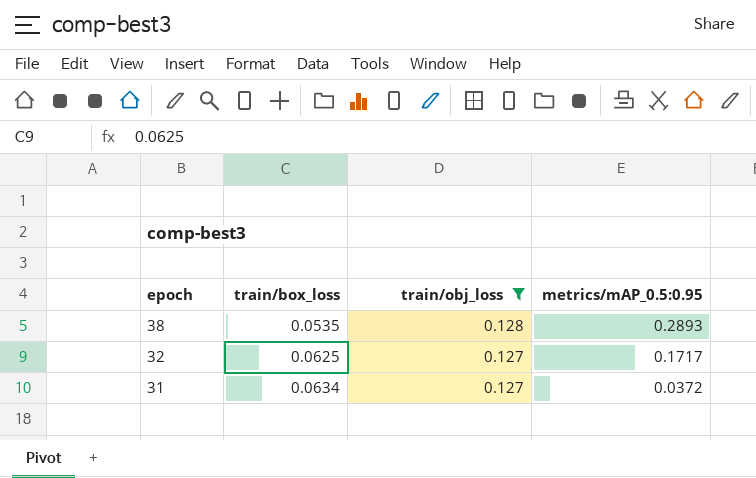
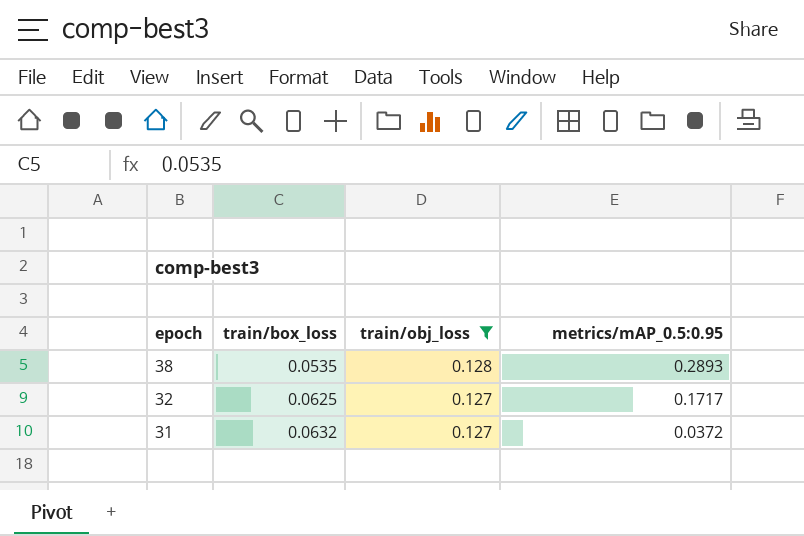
31 | train/box_loss: 0.0634 -> 0.0632

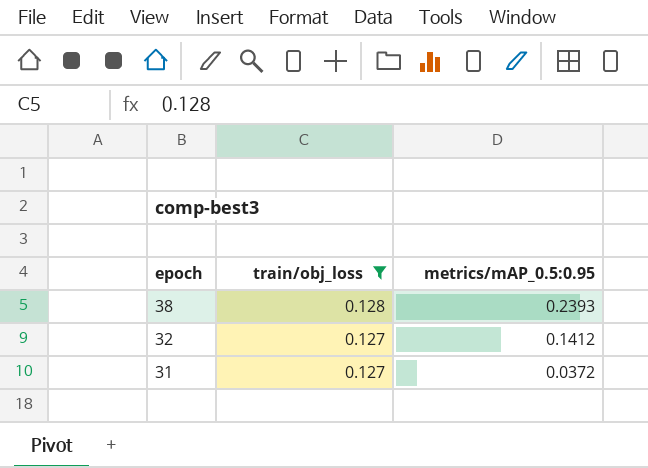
column train/box_loss | position: 2 -> none
38 | metrics/mAP_0.5:0.95: 0.2893 -> 0.2393
32 | metrics/mAP_0.5:0.95: 0.1717 -> 0.1412

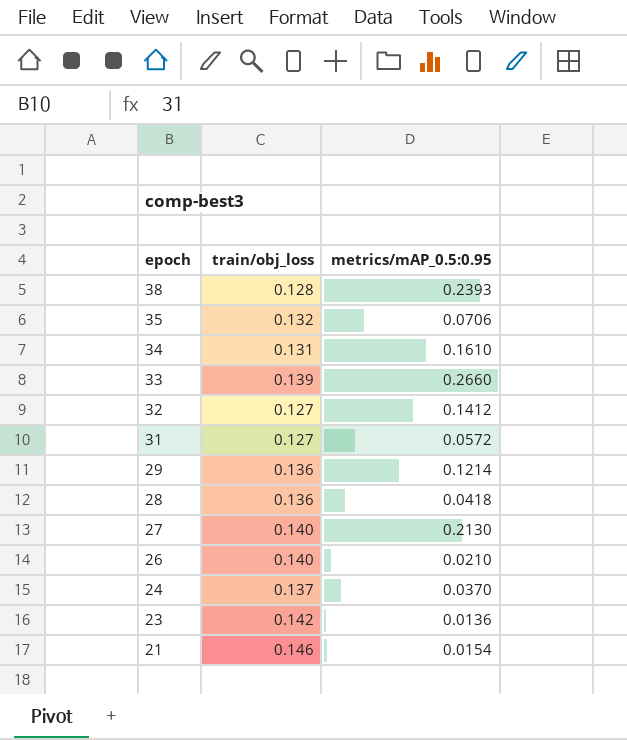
filter: train/obj_loss <= 0.128 -> none
31 | metrics/mAP_0.5:0.95: 0.0372 -> 0.0572

